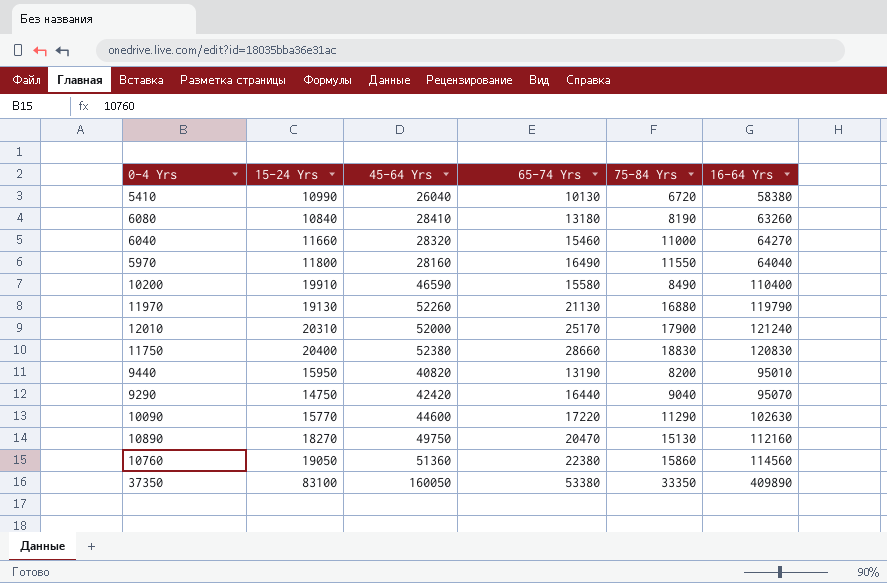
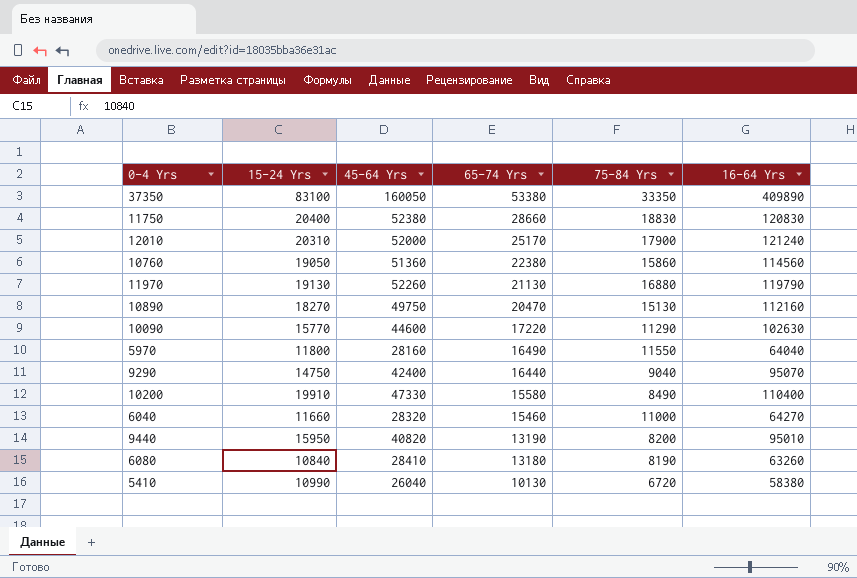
row order: none -> 65-74 Yrs descending
9290 | 45-64 Yrs: 42420 -> 42400
10200 | 45-64 Yrs: 46590 -> 47330

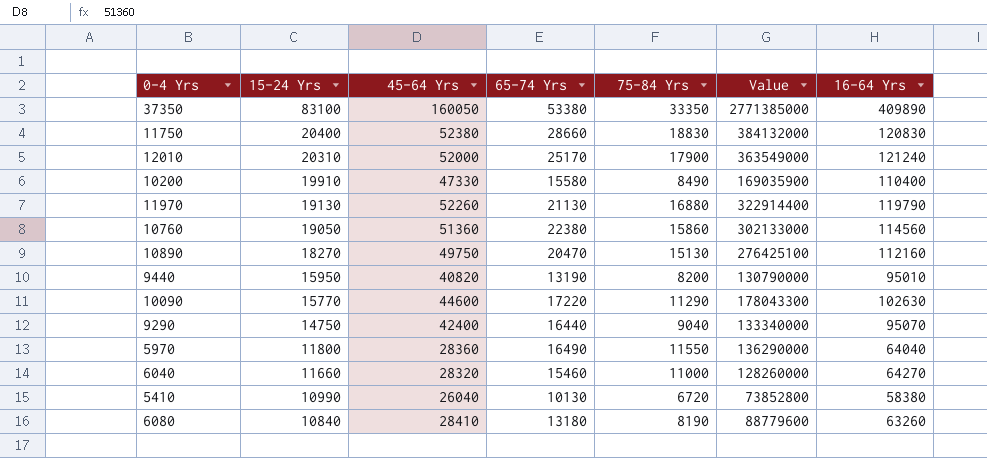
row order: 65-74 Yrs descending -> 15-24 Yrs descending
column Value | formula: none -> [15-24 Yrs] * [75-84 Yrs]
5970 | 45-64 Yrs: 28160 -> 28360

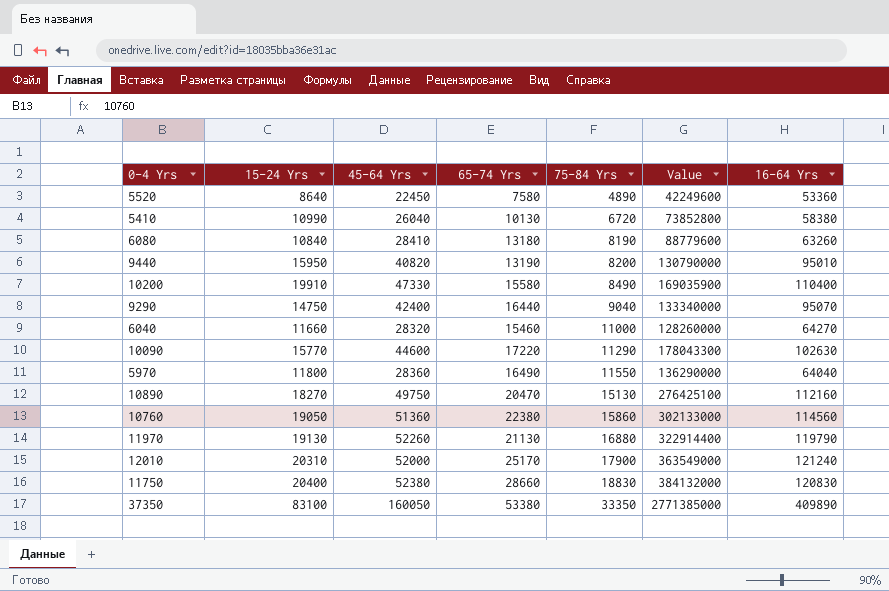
row order: 15-24 Yrs descending -> 75-84 Yrs ascending
row 5520: none -> 8640 | 22450 | 7580 | 4890 | 42249600 | 53360

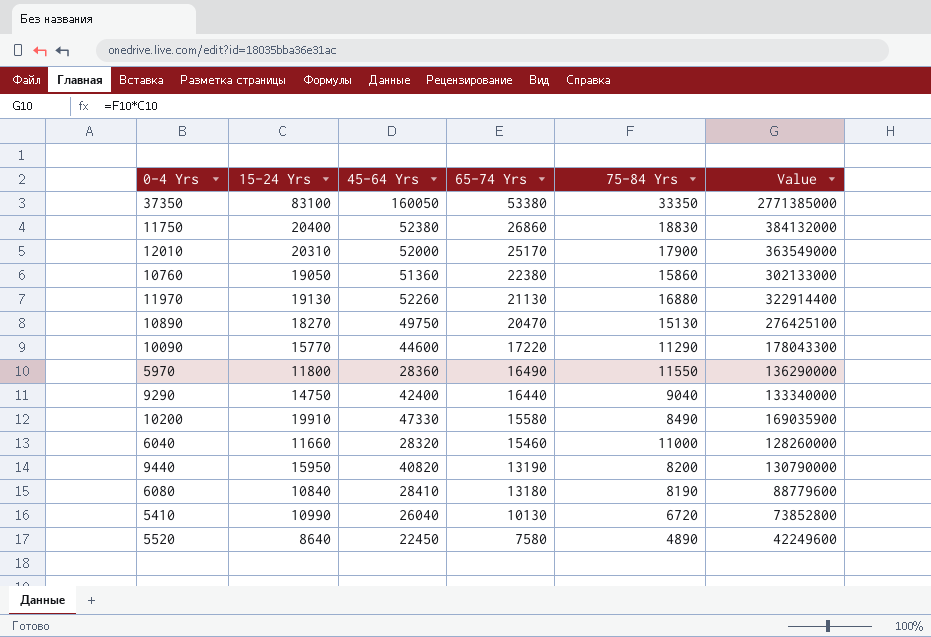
row order: 75-84 Yrs ascending -> 65-74 Yrs descending
column 16-64 Yrs | position: 7 -> none
11750 | 65-74 Yrs: 28660 -> 26860

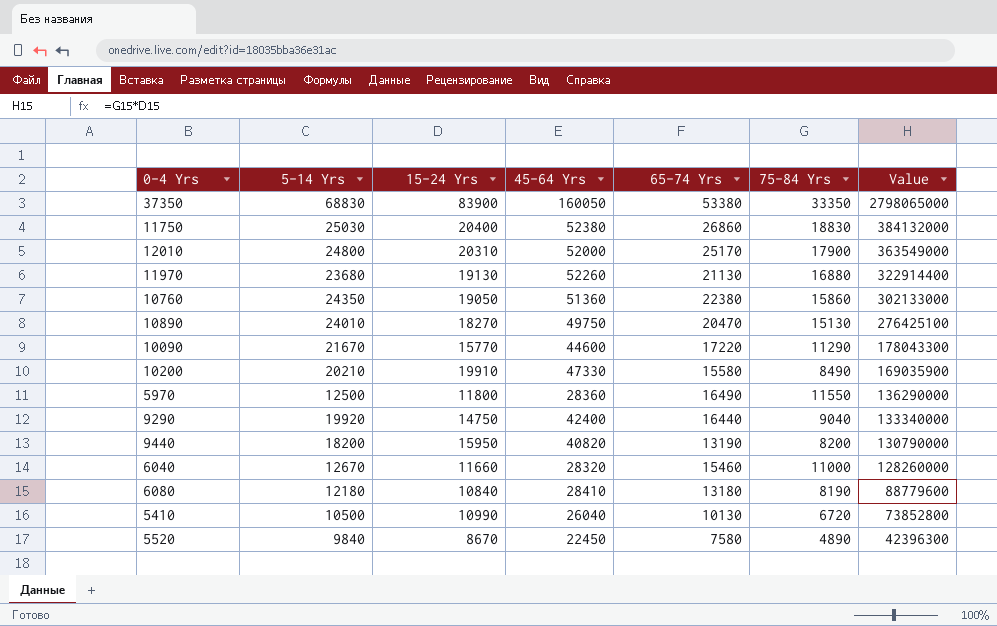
row order: 65-74 Yrs descending -> Value descending
column 5-14 Yrs | position: none -> 2
37350 | 15-24 Yrs: 83100 -> 83900
37350 | Value: 2771385000 -> 2798065000
5520 | 15-24 Yrs: 8640 -> 8670
5520 | Value: 42249600 -> 42396300

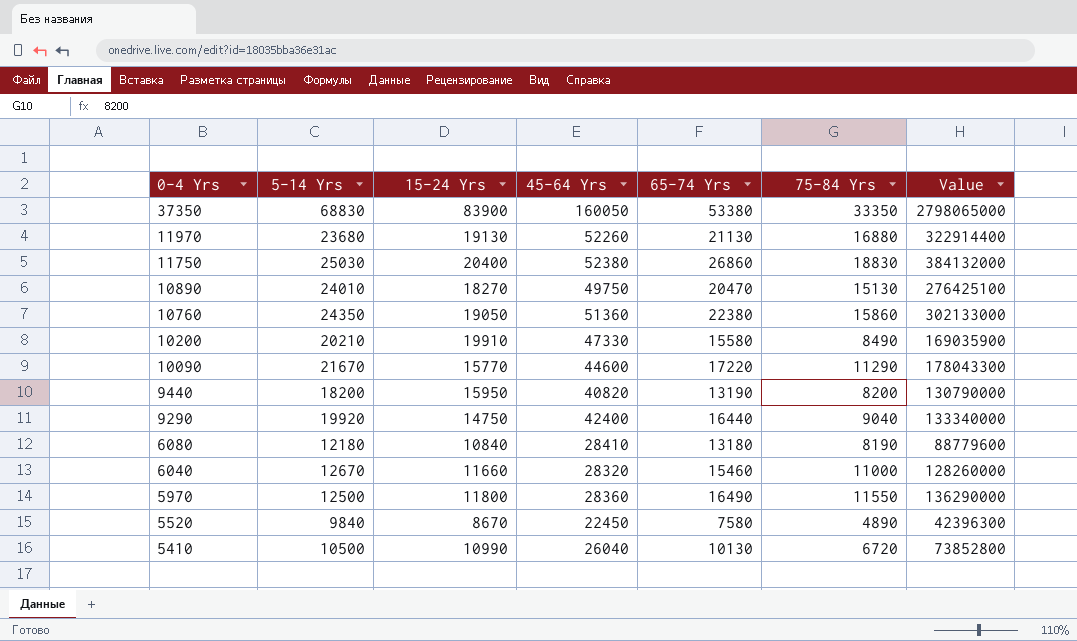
row order: Value descending -> 0-4 Yrs descending
row 12010: 24800 | 20310 | 52000 | 25170 | 17900 | 363549000 -> none

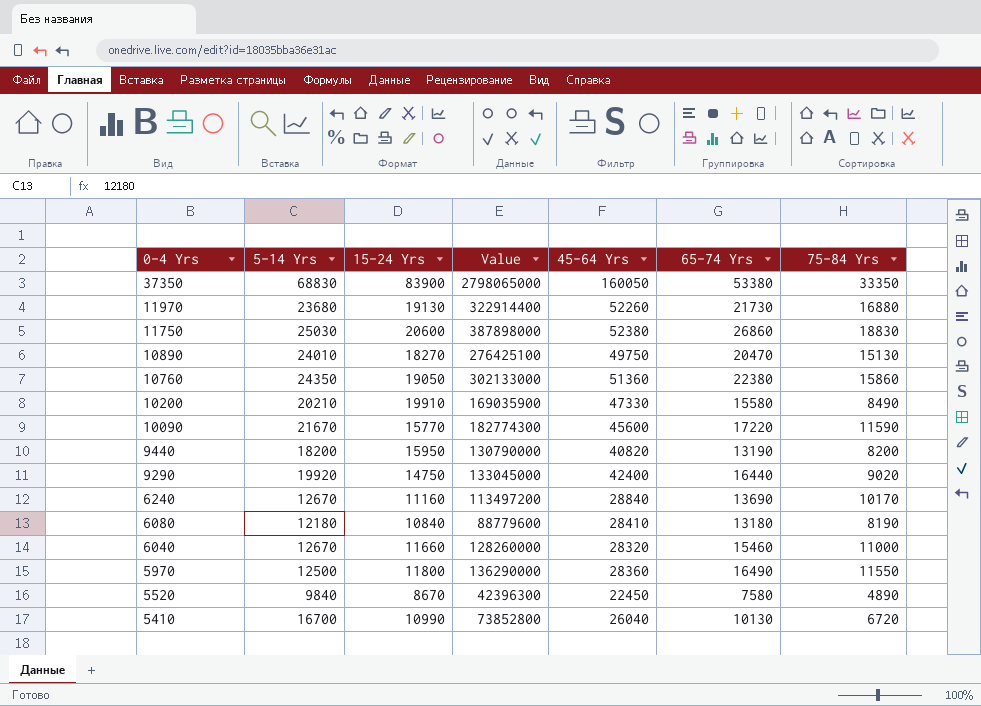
column Value | position: 7 -> 4
11970 | 65-74 Yrs: 21130 -> 21730
11750 | 15-24 Yrs: 20400 -> 20600
11750 | Value: 384132000 -> 387898000
10090 | Value: 178043300 -> 182774300
10090 | 45-64 Yrs: 44600 -> 45600
10090 | 75-84 Yrs: 11290 -> 11590
9290 | Value: 133340000 -> 133045000
9290 | 75-84 Yrs: 9040 -> 9020
row 6240: none -> 12670 | 11160 | 113497200 | 28840 | 13690 | 10170
5410 | 5-14 Yrs: 10500 -> 16700

